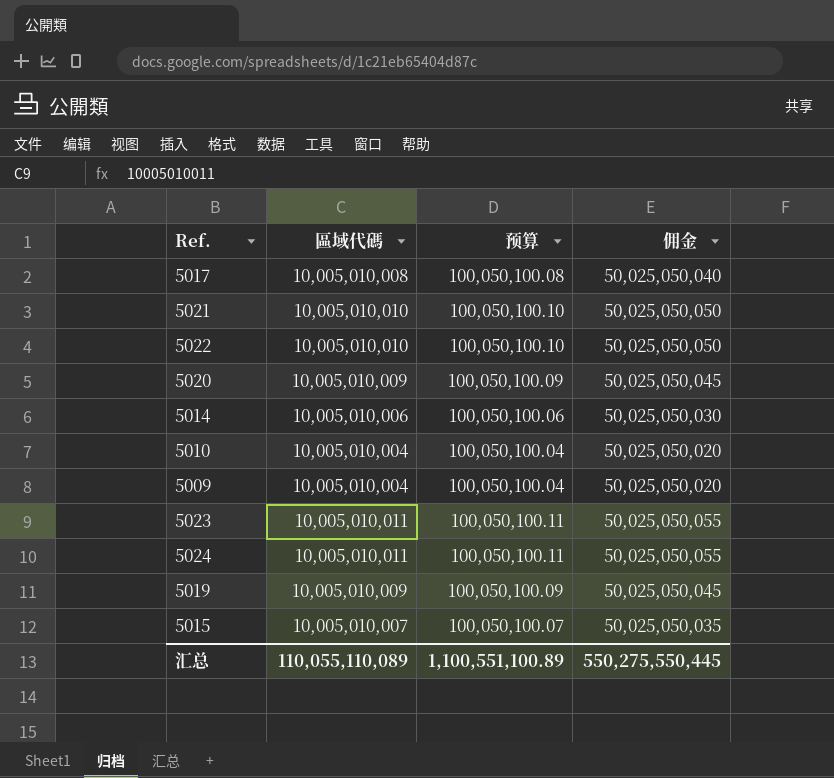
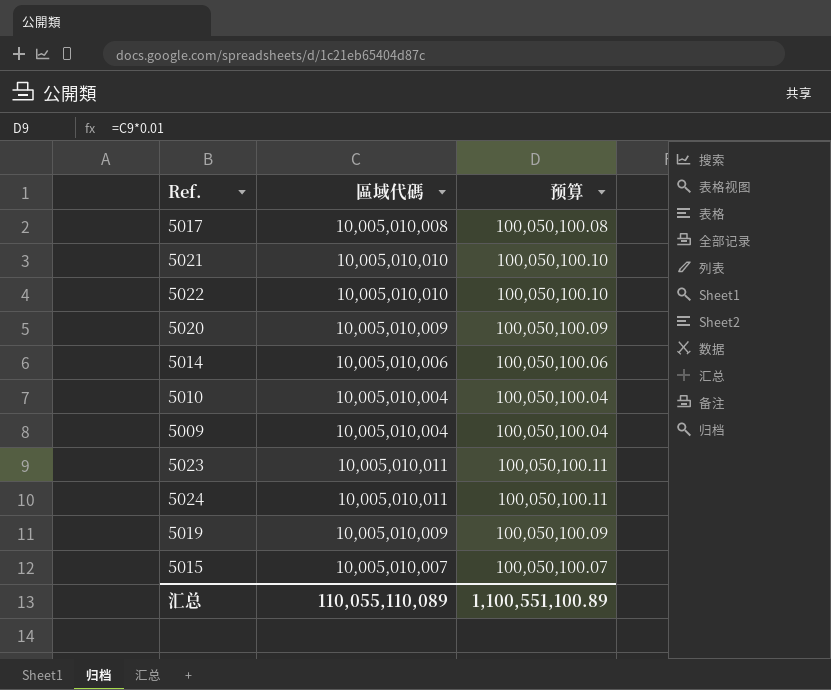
column 佣金 | formula: [區域代碼] * 5 -> none

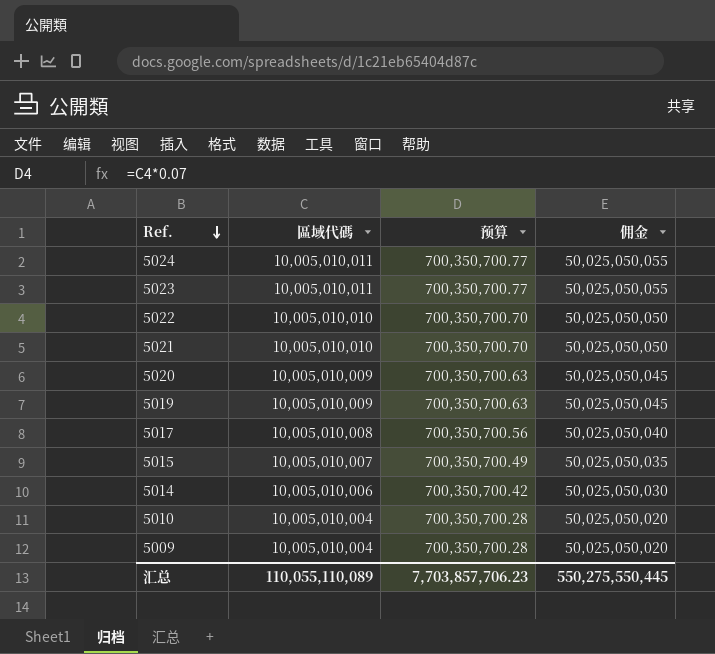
row order: none -> Ref. descending
column 预算 | formula: [區域代碼] * 0.01 -> [區域代碼] * 0.07
column 佣金 | formula: none -> [區域代碼] * 5
汇总 | 预算: 1,100,551,100.89 -> 7,703,857,706.23

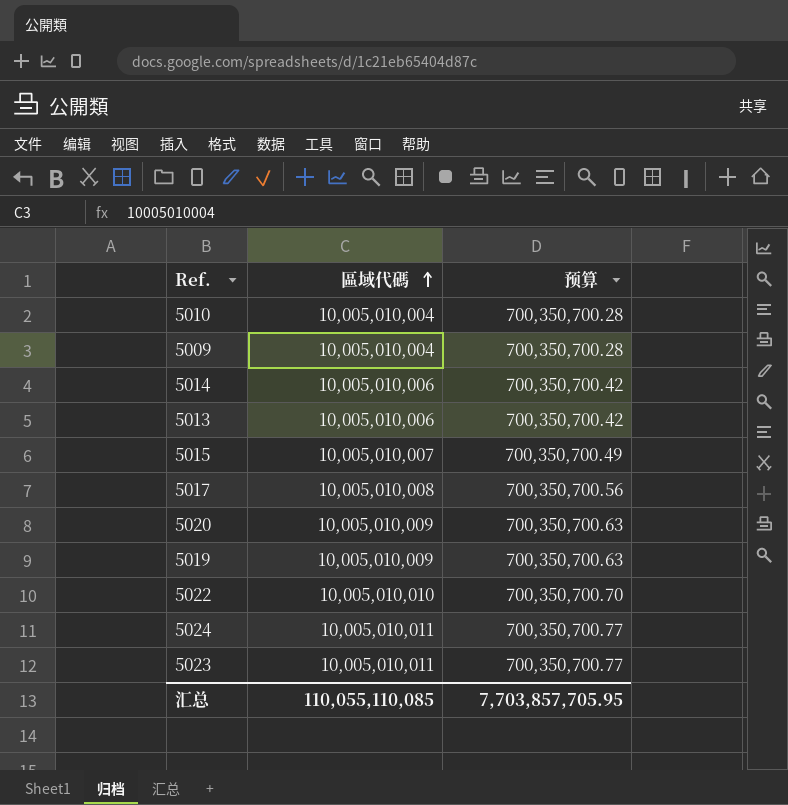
row order: Ref. descending -> 區域代碼 ascending
column 佣金 | formula: [區域代碼] * 5 -> none
row 5021: 10,005,010,010 | 700,350,700.70 | 50,025,050,050 -> none
row 5013: none -> 10,005,010,006 | 700,350,700.42
汇总 | 區域代碼: 110,055,110,089 -> 110,055,110,085
汇总 | 预算: 7,703,857,706.23 -> 7,703,857,705.95

